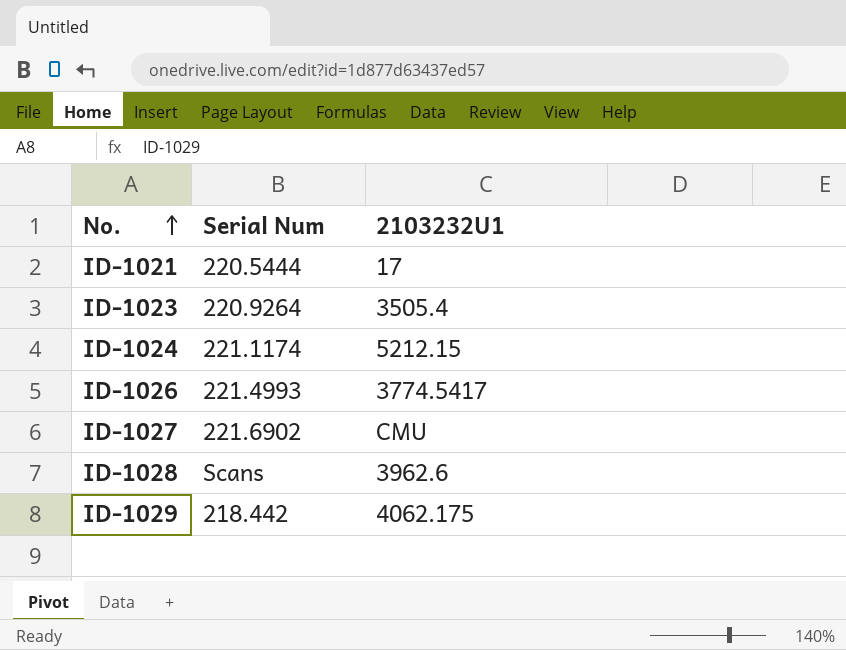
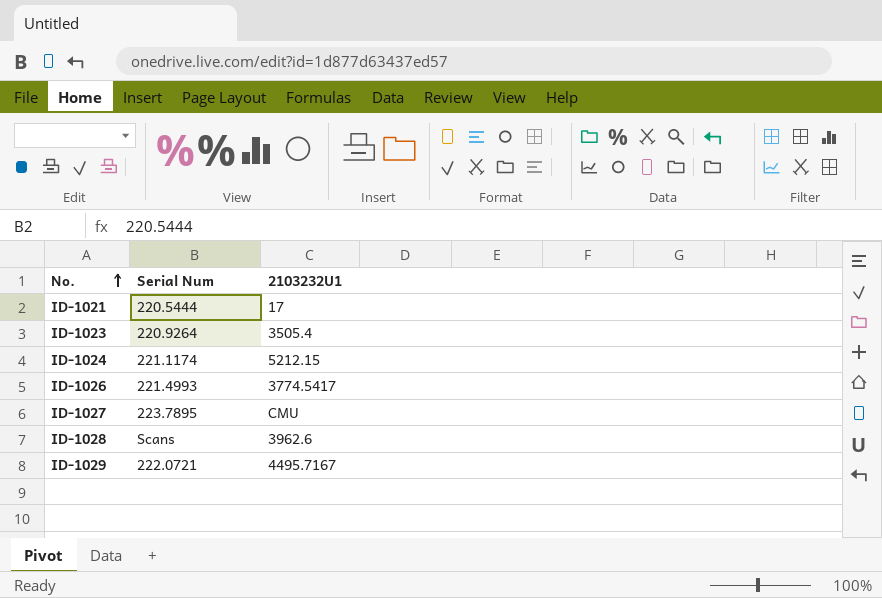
ID-1027 | Serial Num: 221.6902 -> 223.7895
ID-1029 | Serial Num: 218.442 -> 222.0721
ID-1029 | 2103232U1: 4062.175 -> 4495.7167

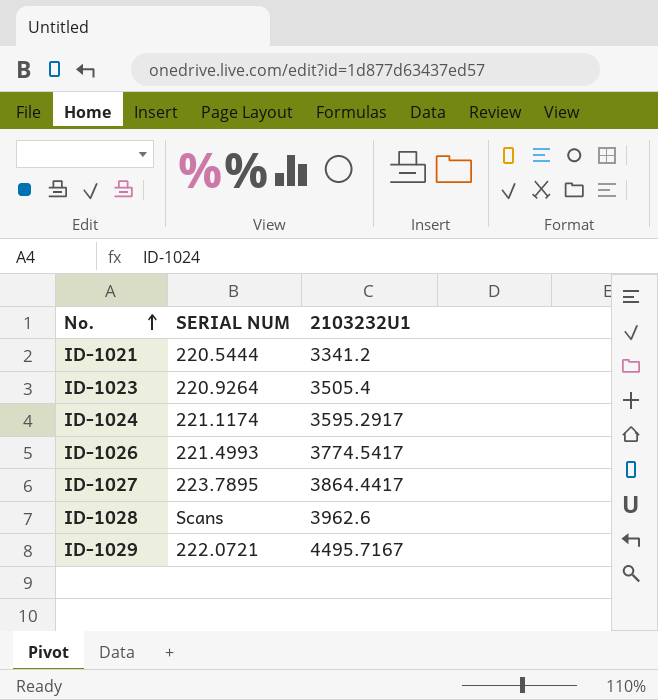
column name: Serial Num -> SERIAL NUM
ID-1021 | 2103232U1: 17 -> 3341.2
ID-1024 | 2103232U1: 5212.15 -> 3595.2917
ID-1027 | 2103232U1: CMU -> 3864.4417

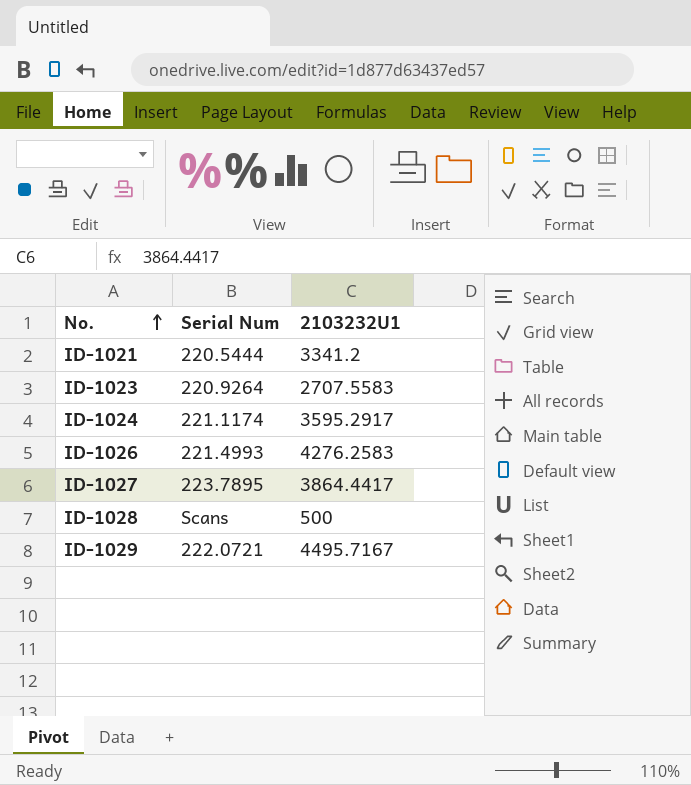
column name: SERIAL NUM -> Serial Num
ID-1023 | 2103232U1: 3505.4 -> 2707.5583
ID-1026 | 2103232U1: 3774.5417 -> 4276.2583
ID-1028 | 2103232U1: 3962.6 -> 500

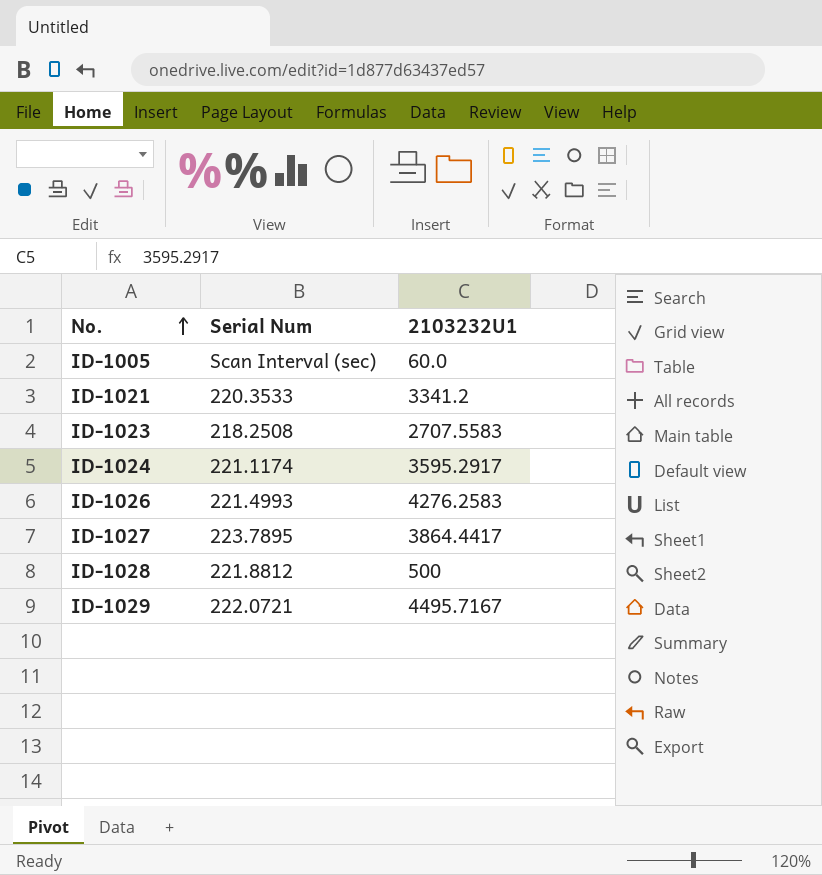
row ID-1005: none -> Scan Interval (sec) | 60.0
ID-1021 | Serial Num: 220.5444 -> 220.3533
ID-1023 | Serial Num: 220.9264 -> 218.2508
ID-1028 | Serial Num: Scans -> 221.8812

